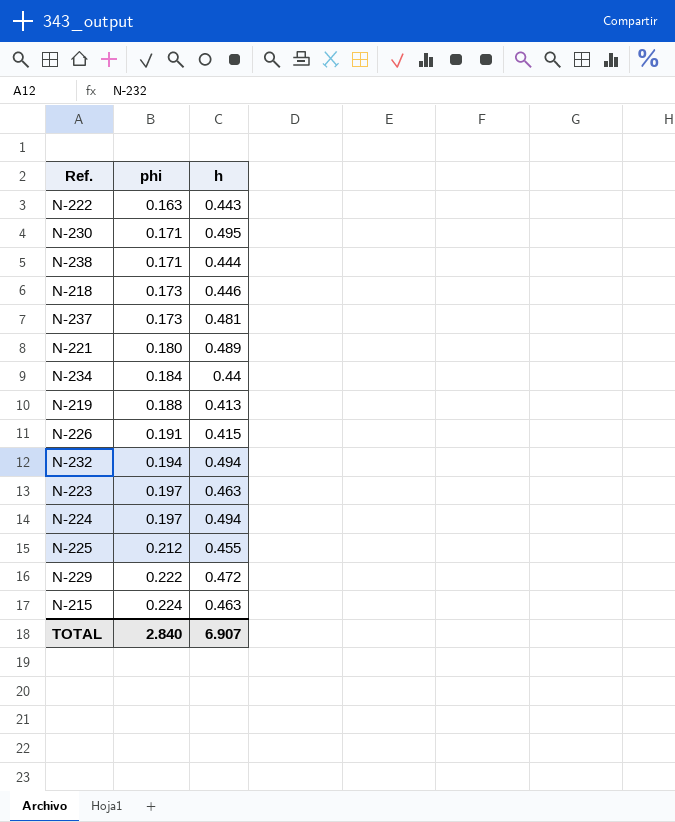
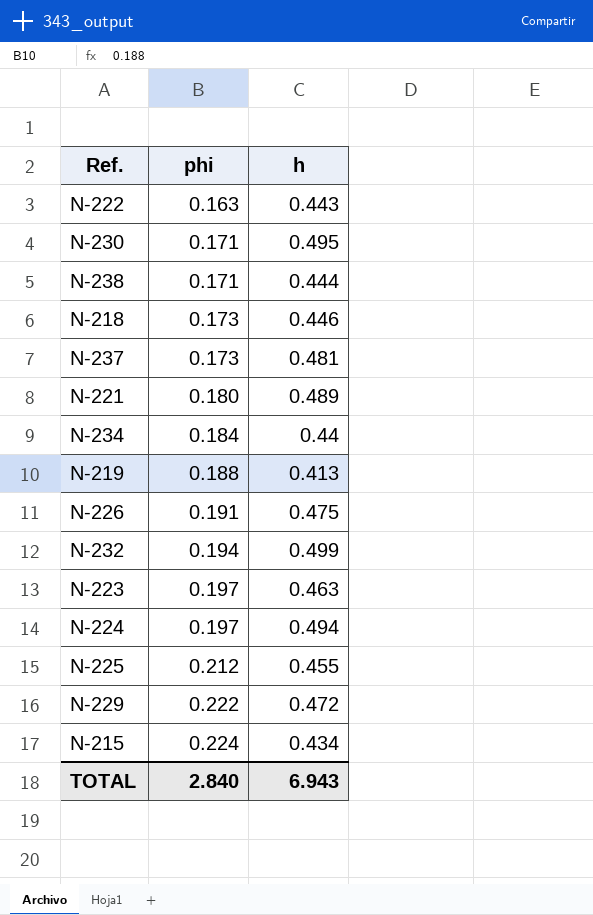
N-226 | h: 0.415 -> 0.475
N-232 | h: 0.494 -> 0.499
N-215 | h: 0.463 -> 0.434
TOTAL | h: 6.907 -> 6.943

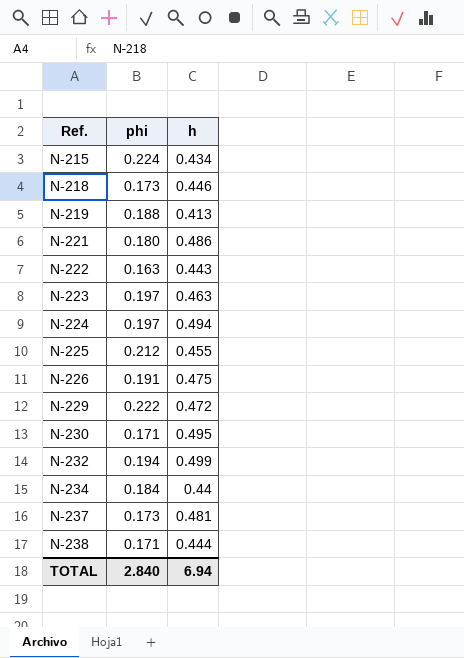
row order: phi ascending -> Ref. ascending
N-221 | h: 0.489 -> 0.486
TOTAL | h: 6.943 -> 6.94

